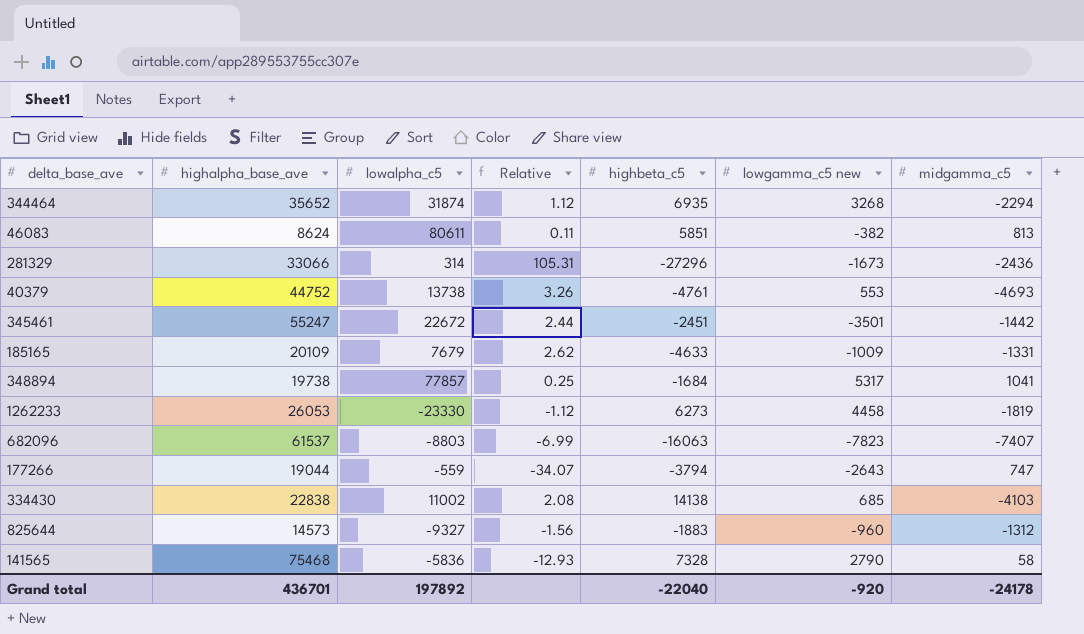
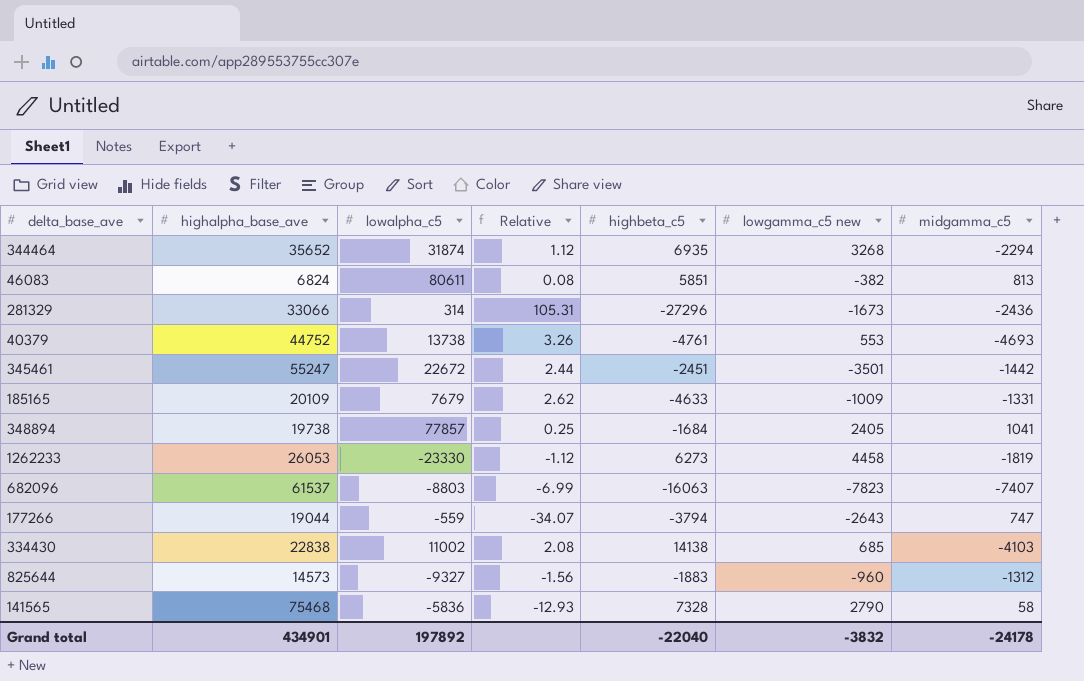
46083 | highalpha_base_ave: 8624 -> 6824
46083 | Relative: 0.11 -> 0.08
348894 | lowgamma_c5 new: 5317 -> 2405
Grand total | highalpha_base_ave: 436701 -> 434901
Grand total | lowgamma_c5 new: -920 -> -3832

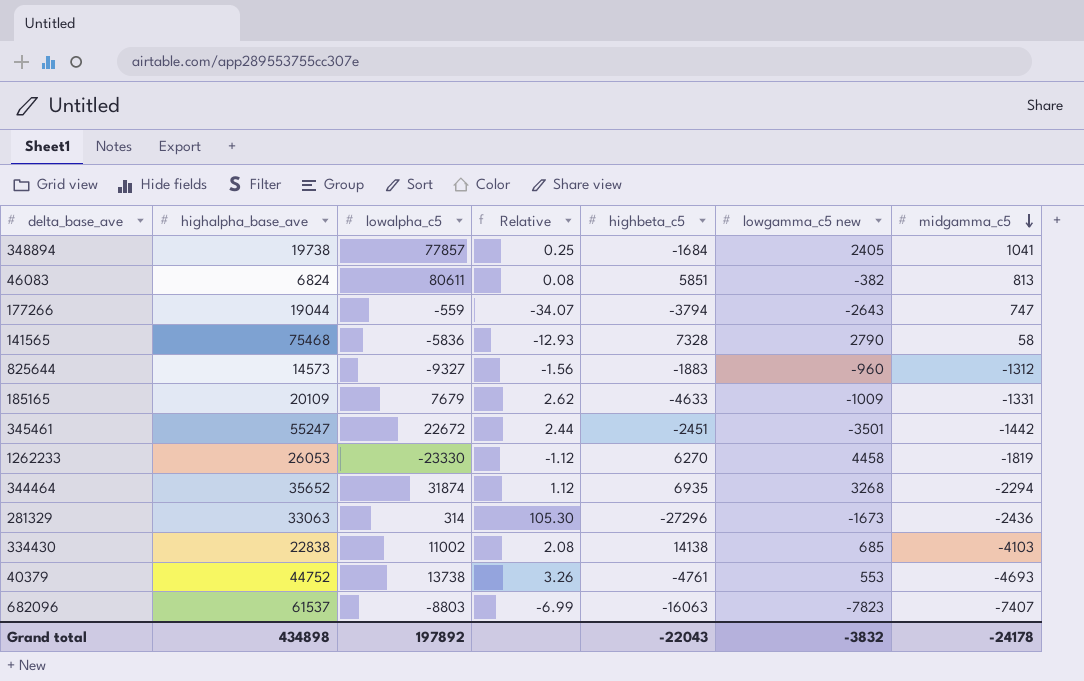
row order: none -> midgamma_c5 descending
1262233 | highbeta_c5: 6273 -> 6270
281329 | highalpha_base_ave: 33066 -> 33063
281329 | Relative: 105.31 -> 105.30
Grand total | highalpha_base_ave: 434901 -> 434898
Grand total | highbeta_c5: -22040 -> -22043

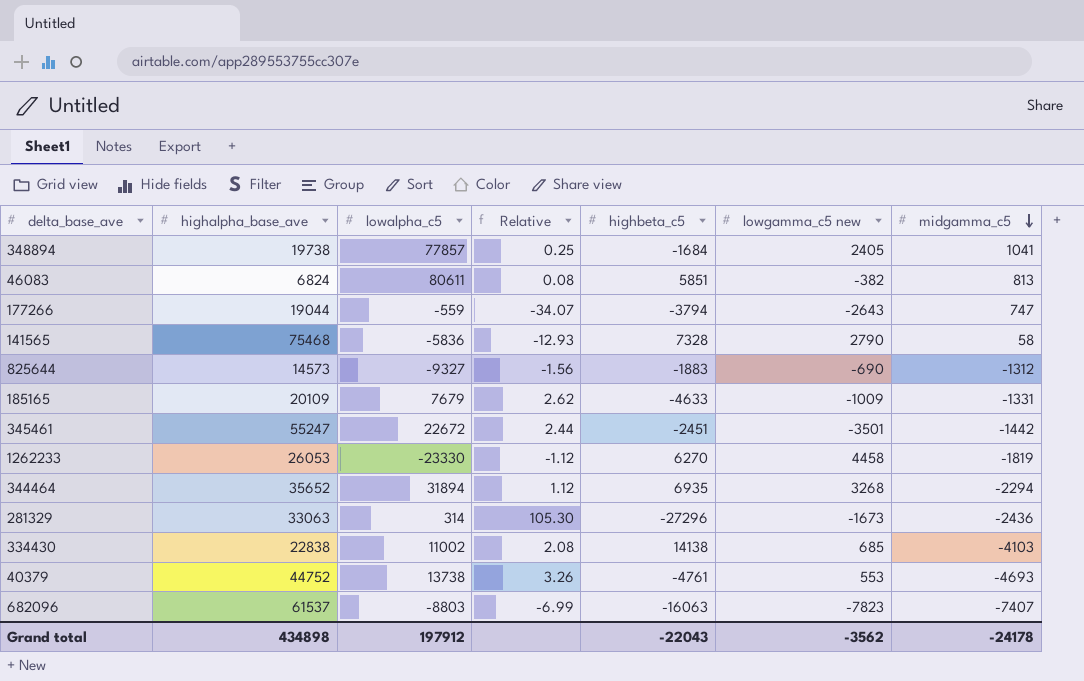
825644 | lowgamma_c5 new: -960 -> -690
344464 | lowalpha_c5: 31874 -> 31894
Grand total | lowalpha_c5: 197892 -> 197912
Grand total | lowgamma_c5 new: -3832 -> -3562

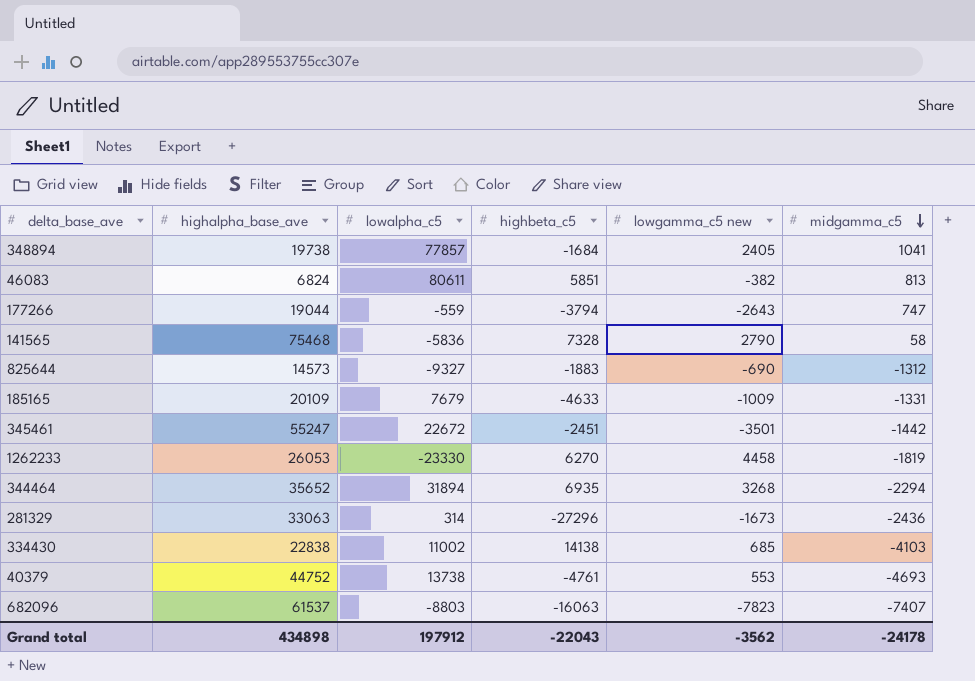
column Relative | formula: [highalpha_base_ave] / [lowalpha_c5] -> none

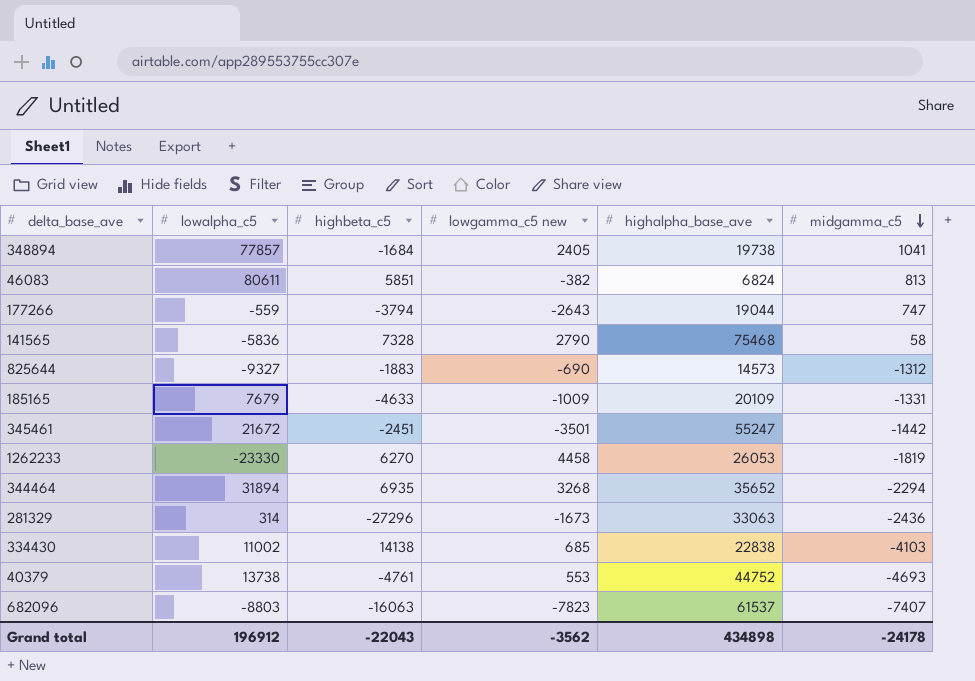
column highalpha_base_ave | position: 2 -> 5
345461 | lowalpha_c5: 22672 -> 21672
Grand total | lowalpha_c5: 197912 -> 196912

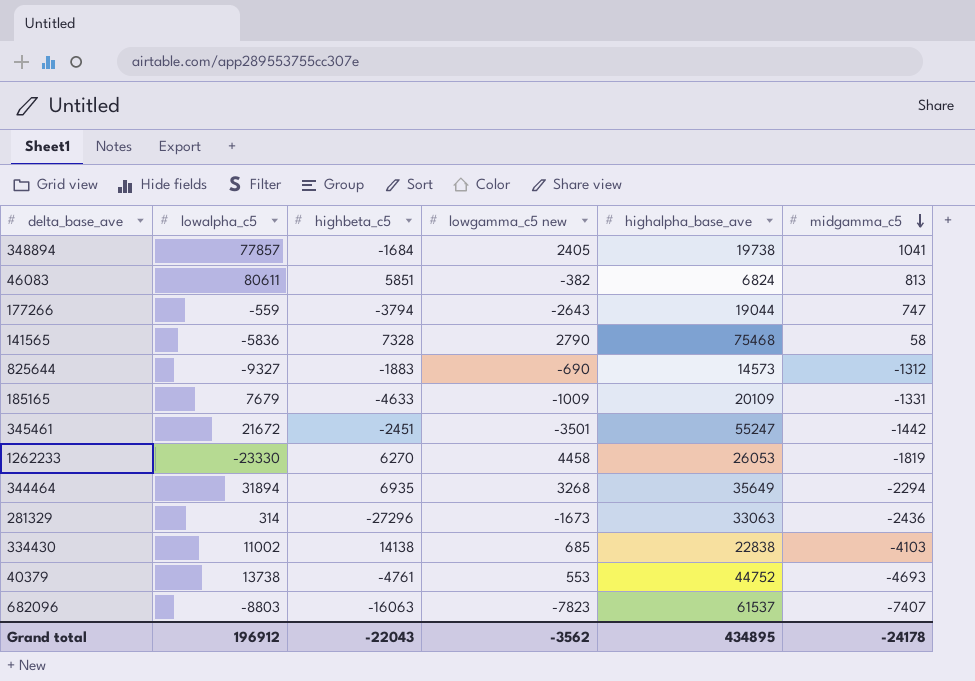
344464 | highalpha_base_ave: 35652 -> 35649
Grand total | highalpha_base_ave: 434898 -> 434895

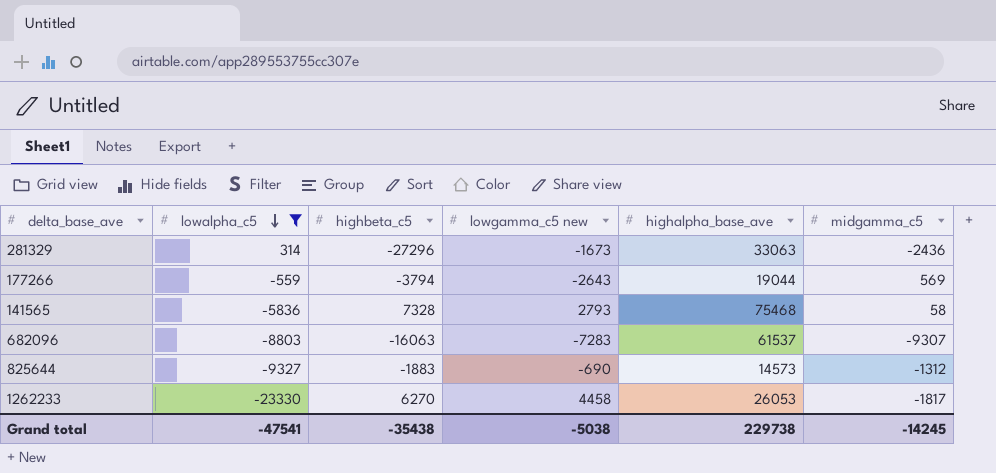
filter: none -> lowalpha_c5 <= 314
row order: midgamma_c5 descending -> lowalpha_c5 descending
177266 | midgamma_c5: 747 -> 569
141565 | lowgamma_c5 new: 2790 -> 2793
682096 | lowgamma_c5 new: -7823 -> -7283
682096 | midgamma_c5: -7407 -> -9307
1262233 | midgamma_c5: -1819 -> -1817
Grand total | lowalpha_c5: 196912 -> -47541
Grand total | highbeta_c5: -22043 -> -35438
Grand total | lowgamma_c5 new: -3562 -> -5038
Grand total | highalpha_base_ave: 434895 -> 229738
Grand total | midgamma_c5: -24178 -> -14245

